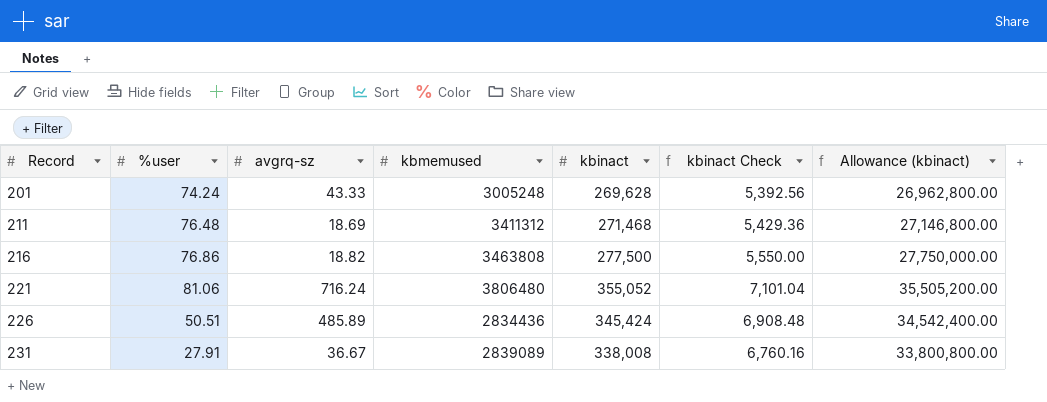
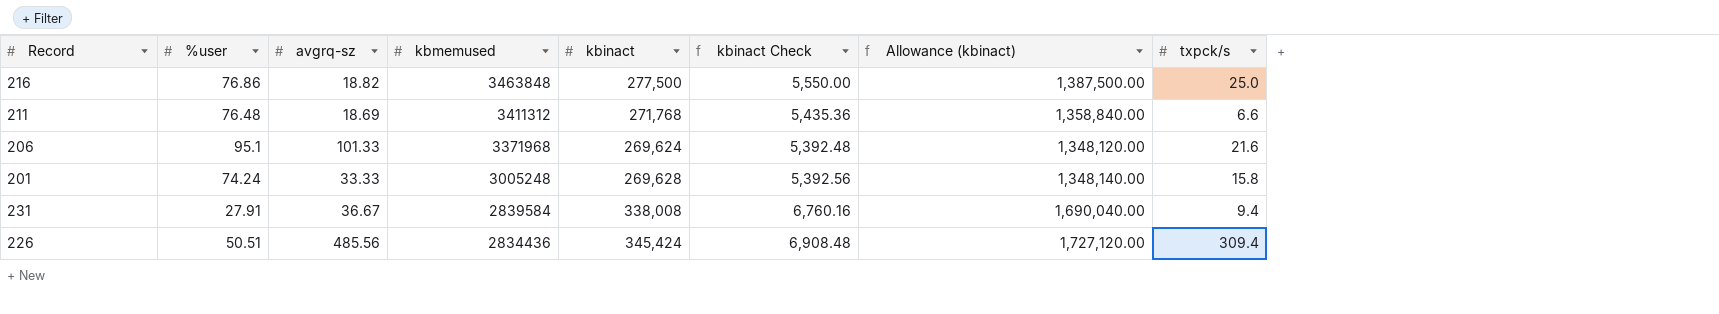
row order: Record ascending -> kbmemused descending
column Allowance (kbinact) | formula: [kbinact] * 100 -> [kbinact] * 5
column txpck/s | position: none -> 8
row 221: 81.06 | 716.24 | 3806480 | 355,052 | 7,101.04 | 35,505,200.00 -> none
216 | kbmemused: 3463808 -> 3463848
211 | kbinact: 271,468 -> 271,768
211 | kbinact Check: 5,429.36 -> 5,435.36
row 206: none -> 95.1 | 101.33 | 3371968 | 269,624 | 5,392.48 | 1,348,120.00 | 21.6
201 | avgrq-sz: 43.33 -> 33.33
231 | kbmemused: 2839089 -> 2839584
226 | avgrq-sz: 485.89 -> 485.56

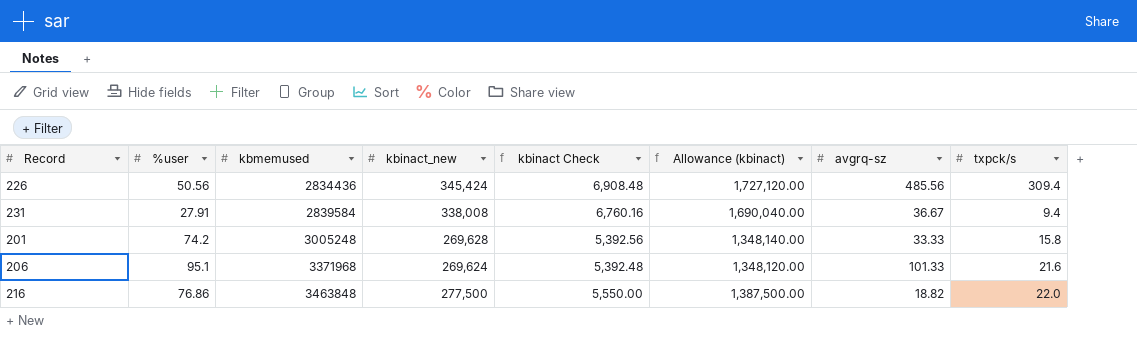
row order: kbmemused descending -> kbmemused ascending
column name: kbinact -> kbinact_new
column avgrq-sz | position: 3 -> 7
row 211: 76.48 | 18.69 | 3411312 | 271,768 | 5,435.36 | 1,358,840.00 | 6.6 -> none
226 | %user: 50.51 -> 50.56
201 | %user: 74.24 -> 74.2
216 | txpck/s: 25.0 -> 22.0

